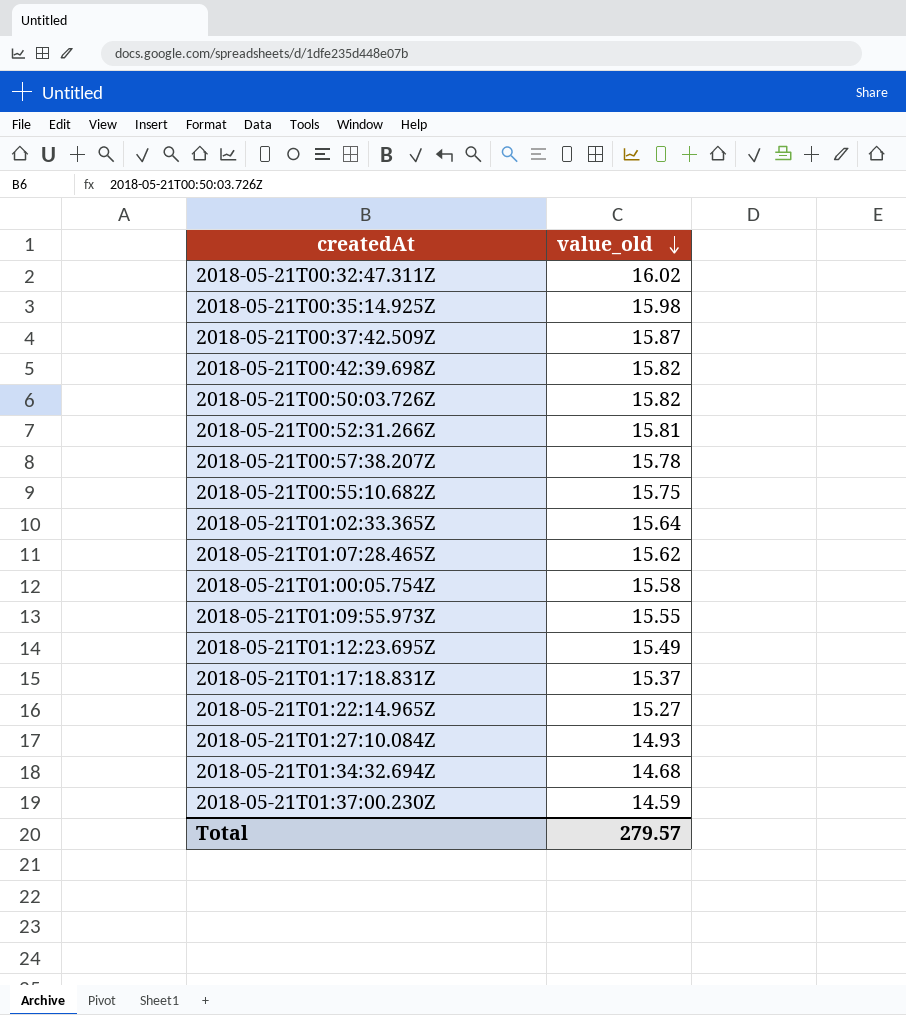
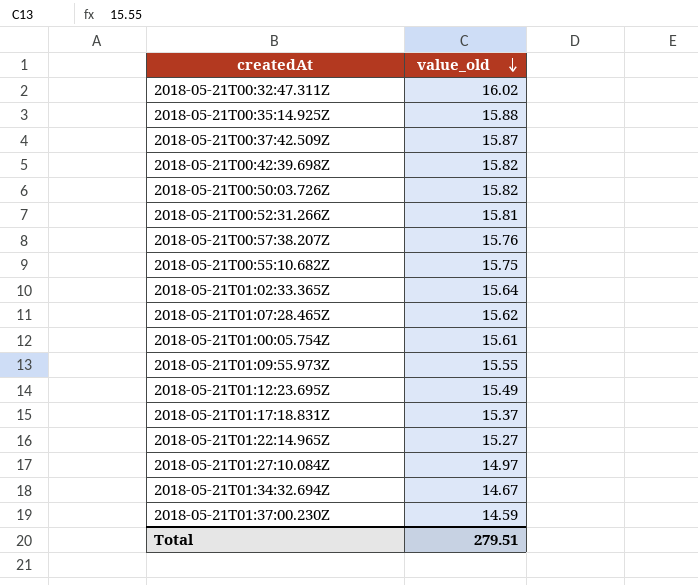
2018-05-21T00:35:14.925Z | value_old: 15.98 -> 15.88
2018-05-21T00:57:38.207Z | value_old: 15.78 -> 15.76
2018-05-21T01:00:05.754Z | value_old: 15.58 -> 15.61
2018-05-21T01:27:10.084Z | value_old: 14.93 -> 14.97
2018-05-21T01:34:32.694Z | value_old: 14.68 -> 14.67
Total | value_old: 279.57 -> 279.51

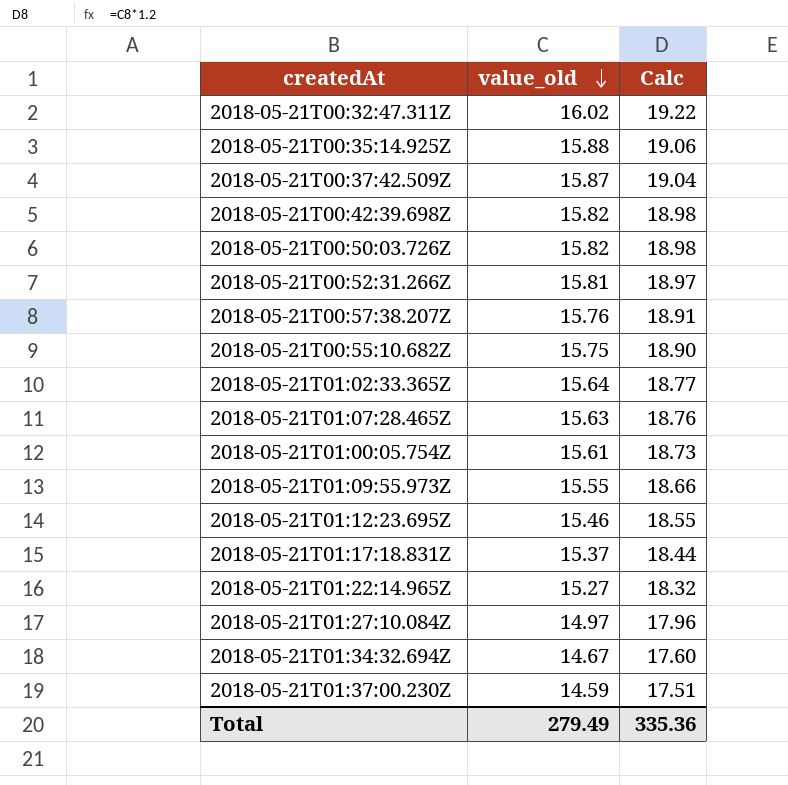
column Calc | formula: none -> [value_old] * 1.2
2018-05-21T01:07:28.465Z | value_old: 15.62 -> 15.63
2018-05-21T01:12:23.695Z | value_old: 15.49 -> 15.46
Total | value_old: 279.51 -> 279.49

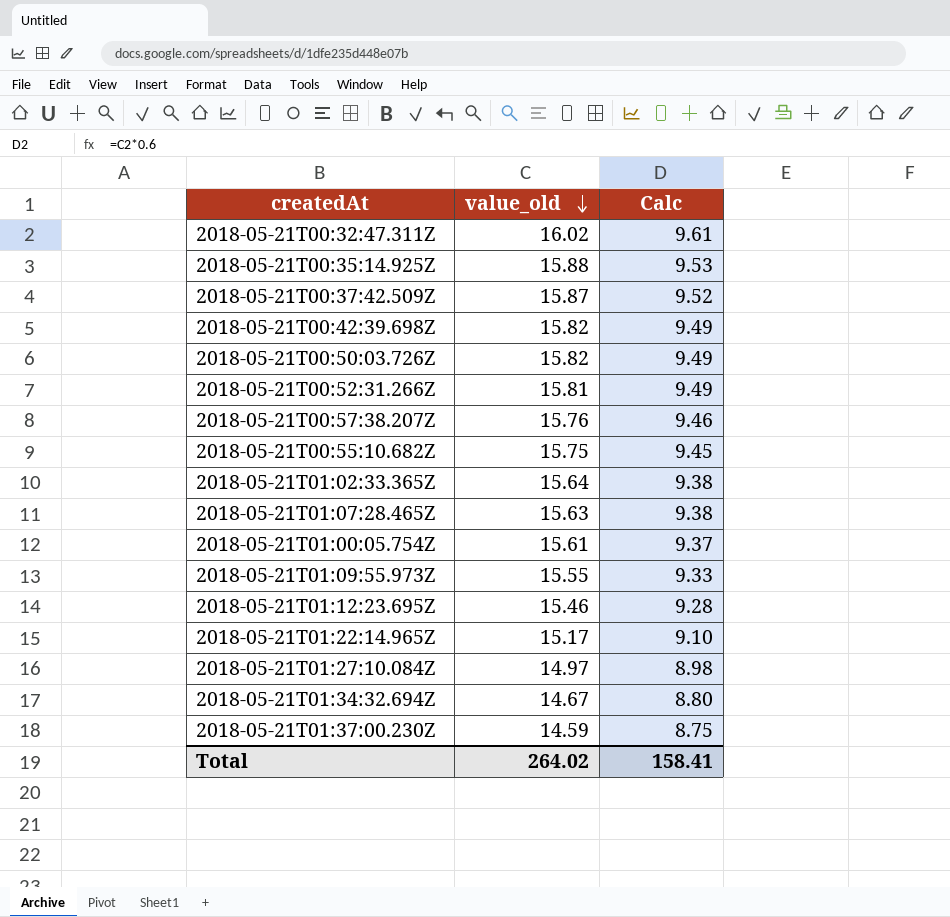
column Calc | formula: [value_old] * 1.2 -> [value_old] * 0.6
row 2018-05-21T01:17:18.831Z: 15.37 | 18.44 -> none
2018-05-21T01:22:14.965Z | value_old: 15.27 -> 15.17
Total | value_old: 279.49 -> 264.02
Total | Calc: 335.36 -> 158.41

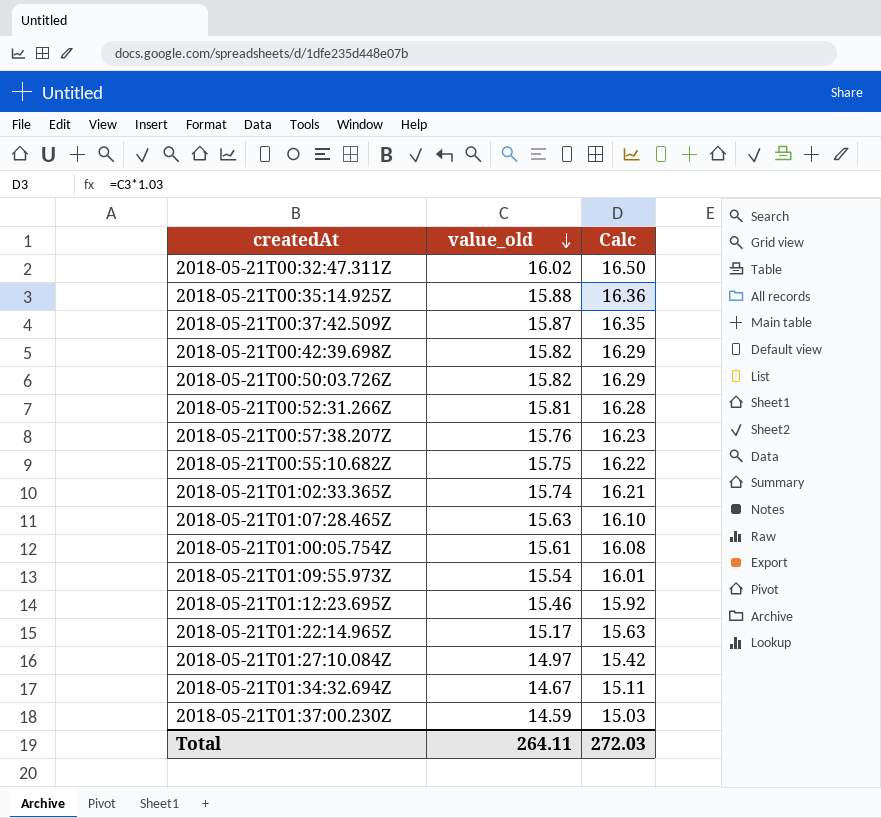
column Calc | formula: [value_old] * 0.6 -> [value_old] * 1.03
2018-05-21T01:02:33.365Z | value_old: 15.64 -> 15.74
2018-05-21T01:09:55.973Z | value_old: 15.55 -> 15.54
Total | value_old: 264.02 -> 264.11
Total | Calc: 158.41 -> 272.03

